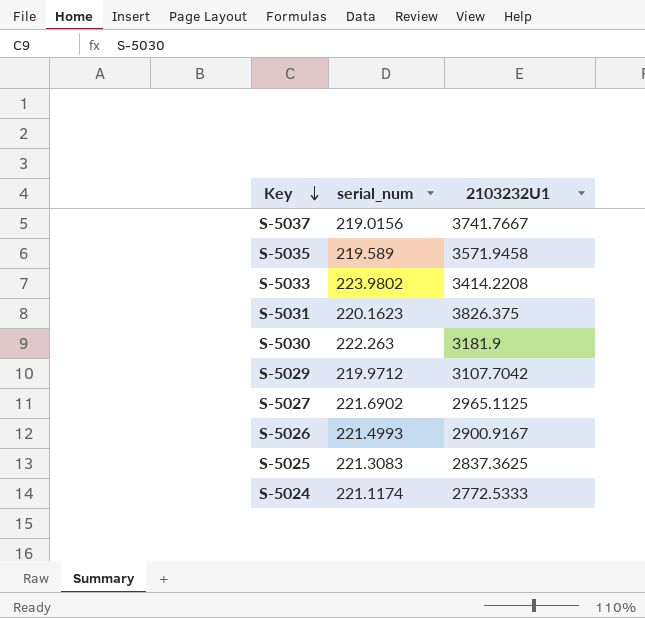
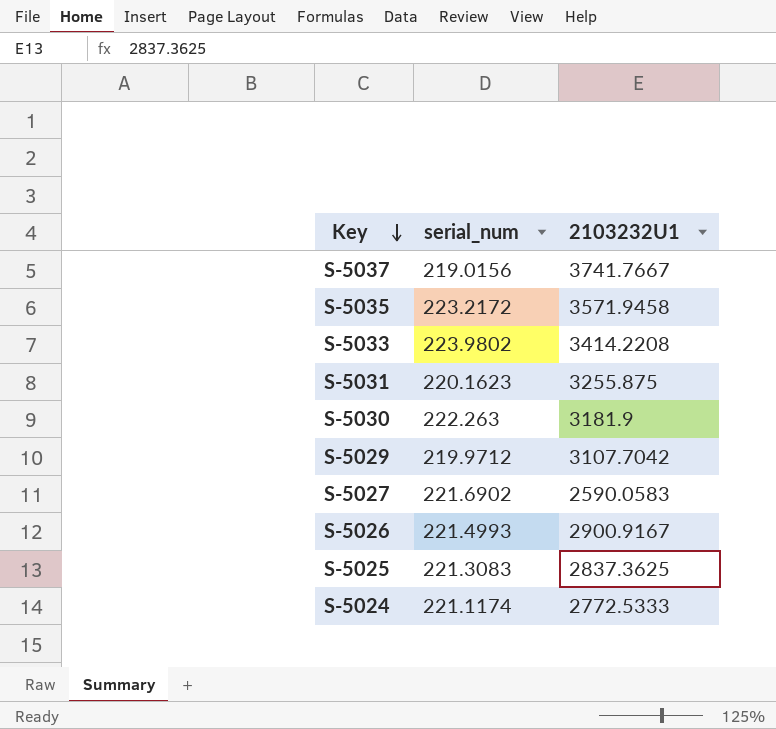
S-5035 | serial_num: 219.589 -> 223.2172
S-5031 | 2103232U1: 3826.375 -> 3255.875
S-5027 | 2103232U1: 2965.1125 -> 2590.0583

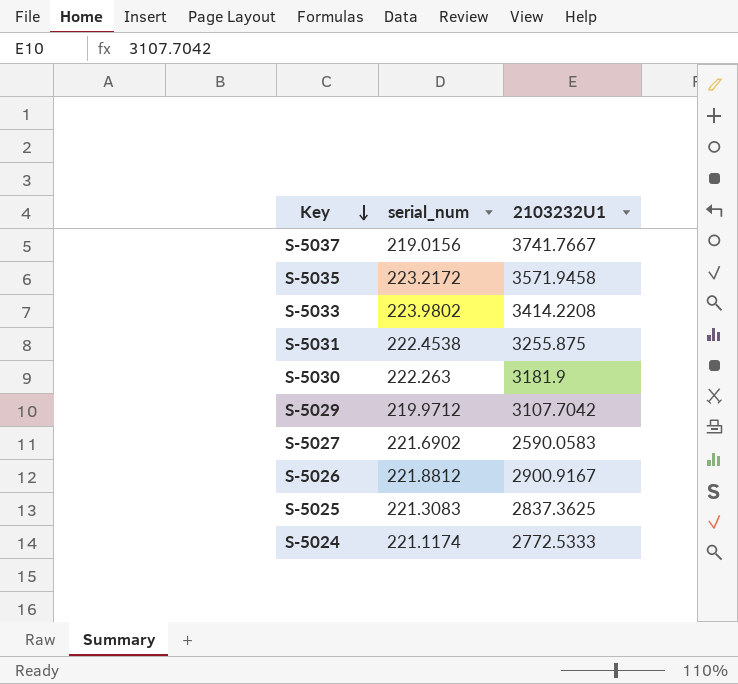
S-5031 | serial_num: 220.1623 -> 222.4538
S-5026 | serial_num: 221.4993 -> 221.8812

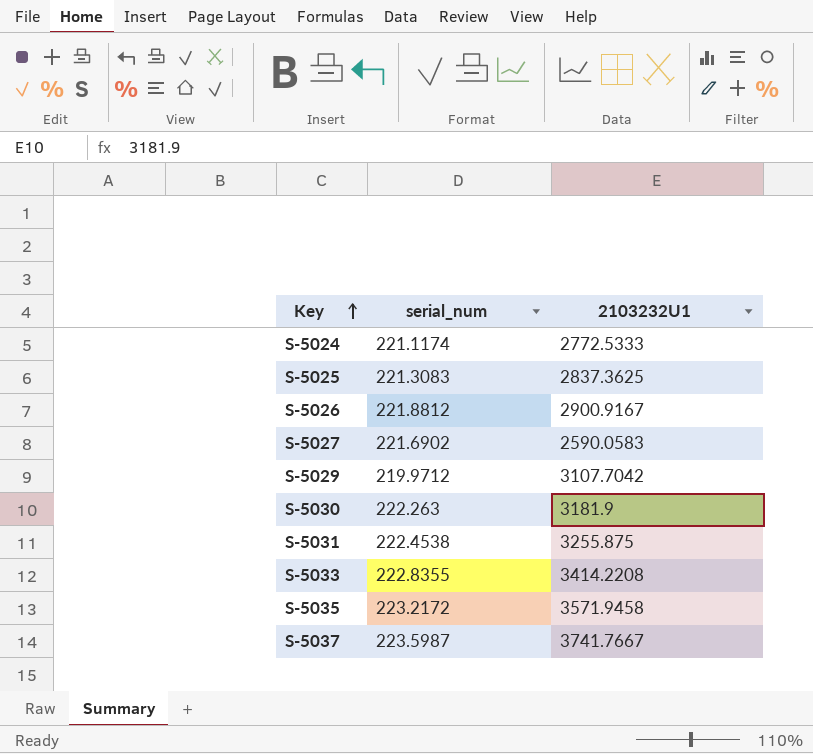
row order: Key descending -> Key ascending
S-5033 | serial_num: 223.9802 -> 222.8355
S-5037 | serial_num: 219.0156 -> 223.5987

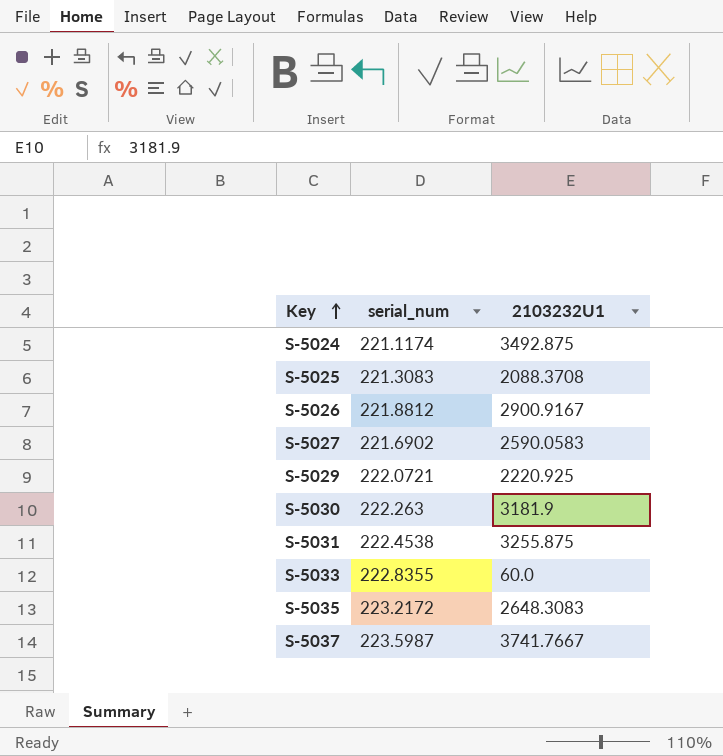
S-5024 | 2103232U1: 2772.5333 -> 3492.875
S-5025 | 2103232U1: 2837.3625 -> 2088.3708
S-5029 | serial_num: 219.9712 -> 222.0721
S-5029 | 2103232U1: 3107.7042 -> 2220.925
S-5033 | 2103232U1: 3414.2208 -> 60.0
S-5035 | 2103232U1: 3571.9458 -> 2648.3083

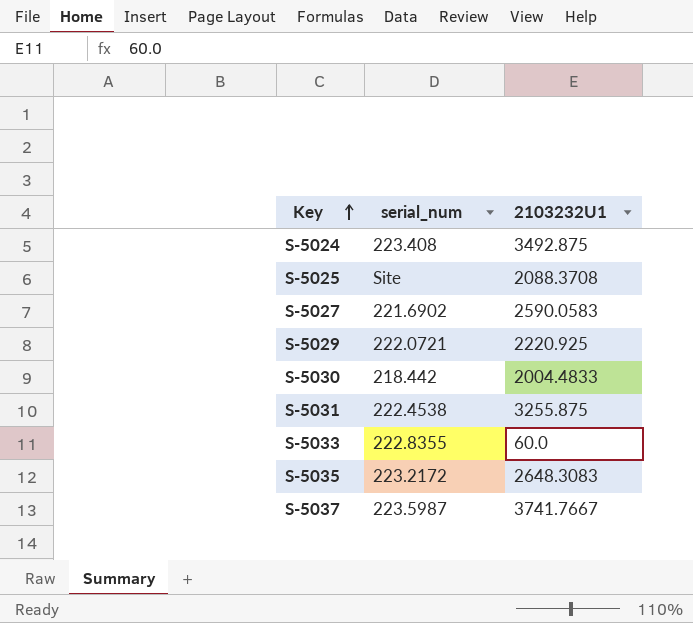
row S-5026: 221.8812 | 2900.9167 -> none
S-5024 | serial_num: 221.1174 -> 223.408
S-5025 | serial_num: 221.3083 -> Site
S-5030 | serial_num: 222.263 -> 218.442
S-5030 | 2103232U1: 3181.9 -> 2004.4833

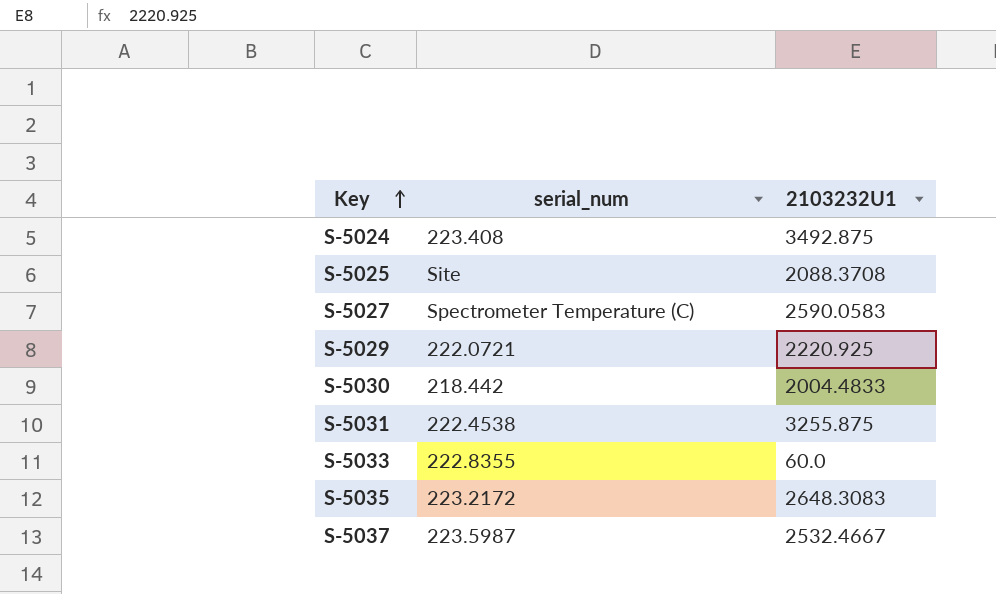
S-5027 | serial_num: 221.6902 -> Spectrometer Temperature (C)
S-5037 | 2103232U1: 3741.7667 -> 2532.4667

